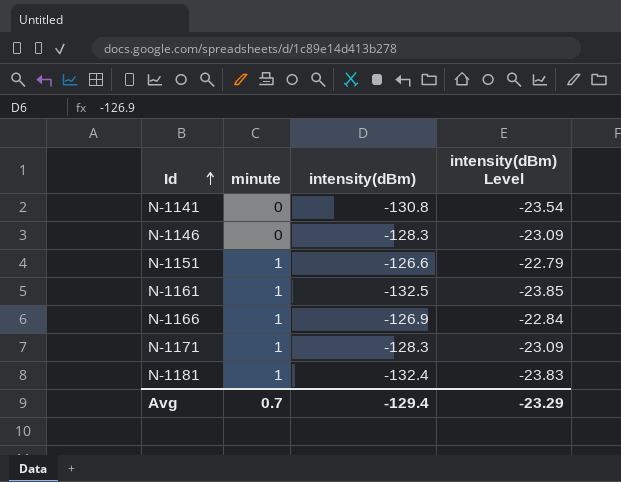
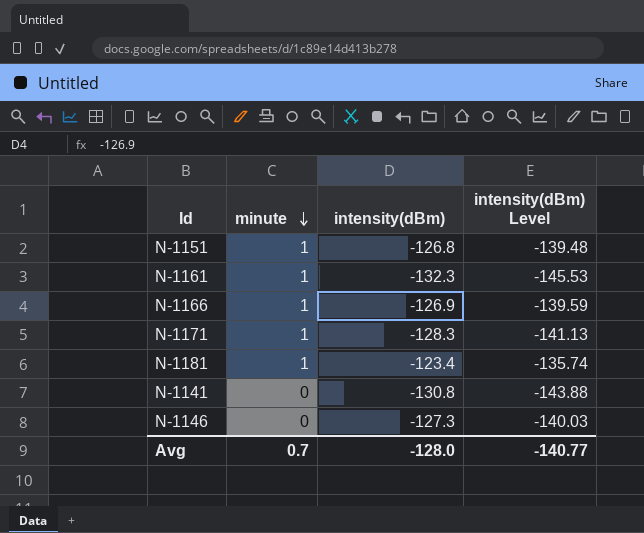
row order: Id ascending -> minute descending
column intensity(dBm) Level | formula: [intensity(dBm)] * 0.18 -> [intensity(dBm)] * 1.1
N-1151 | intensity(dBm): -126.6 -> -126.8
N-1161 | intensity(dBm): -132.5 -> -132.3
N-1181 | intensity(dBm): -132.4 -> -123.4
N-1146 | intensity(dBm): -128.3 -> -127.3
Avg | intensity(dBm): -129.4 -> -128.0
Avg | intensity(dBm) Level: -23.29 -> -140.77

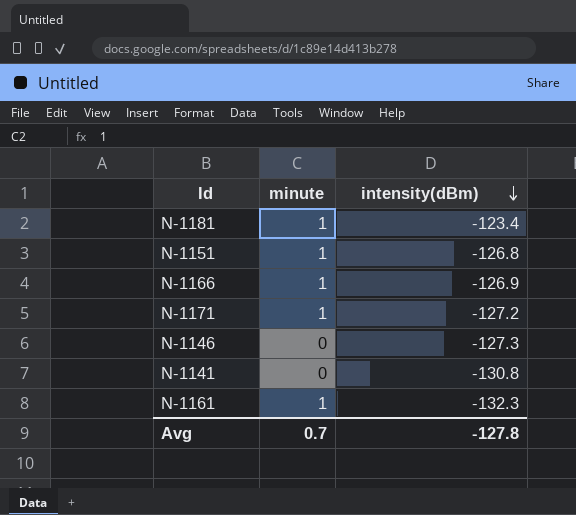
row order: minute descending -> intensity(dBm) descending
column intensity(dBm) Level | formula: [intensity(dBm)] * 1.1 -> none
N-1171 | intensity(dBm): -128.3 -> -127.2
Avg | intensity(dBm): -128.0 -> -127.8

